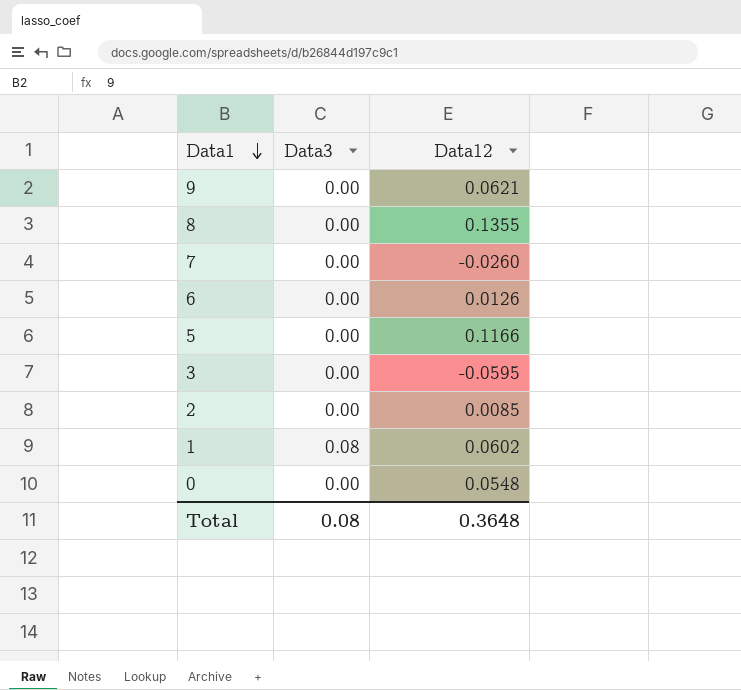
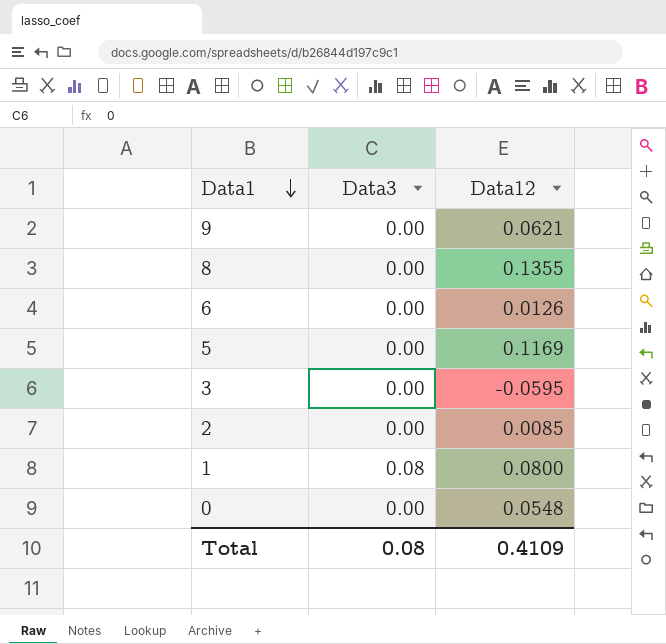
row 7: 0.00 | -0.0260 -> none
5 | Data12: 0.1166 -> 0.1169
1 | Data12: 0.0602 -> 0.0800
Total | Data12: 0.3648 -> 0.4109

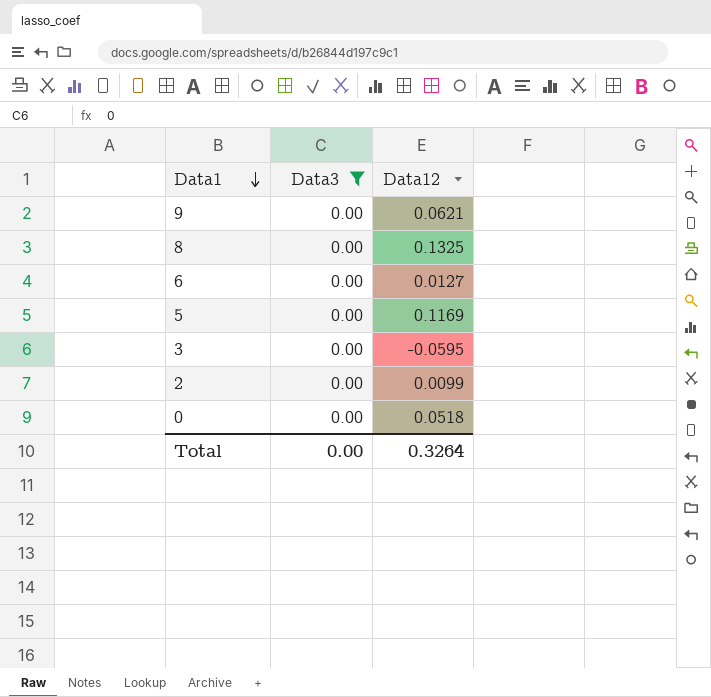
filter: none -> Data3 = 0.00
8 | Data12: 0.1355 -> 0.1325
6 | Data12: 0.0126 -> 0.0127
2 | Data12: 0.0085 -> 0.0099
0 | Data12: 0.0548 -> 0.0518
Total | Data3: 0.08 -> 0.00
Total | Data12: 0.4109 -> 0.3264

